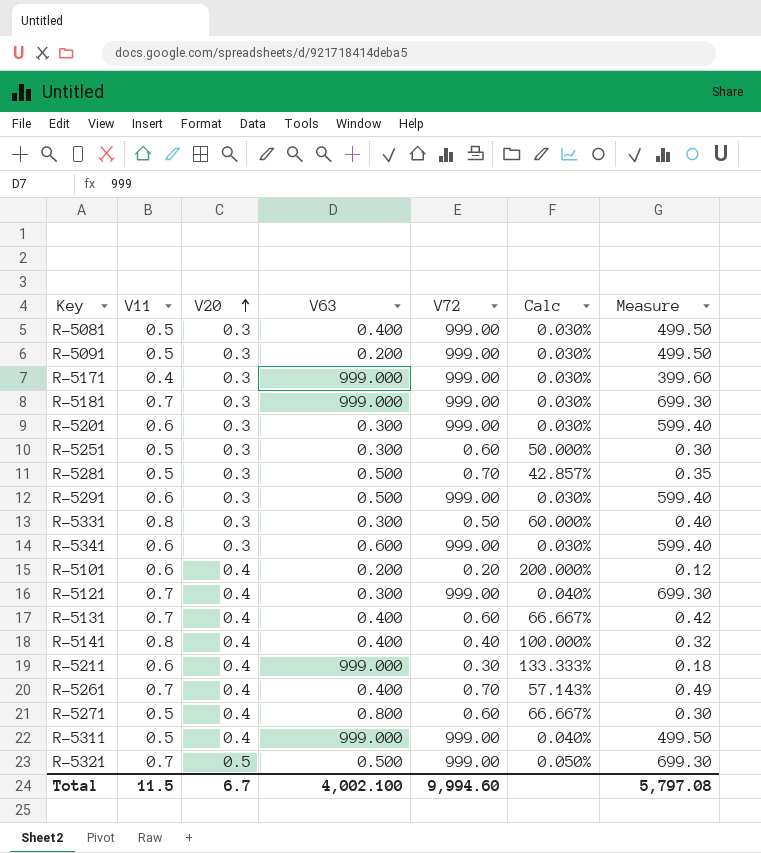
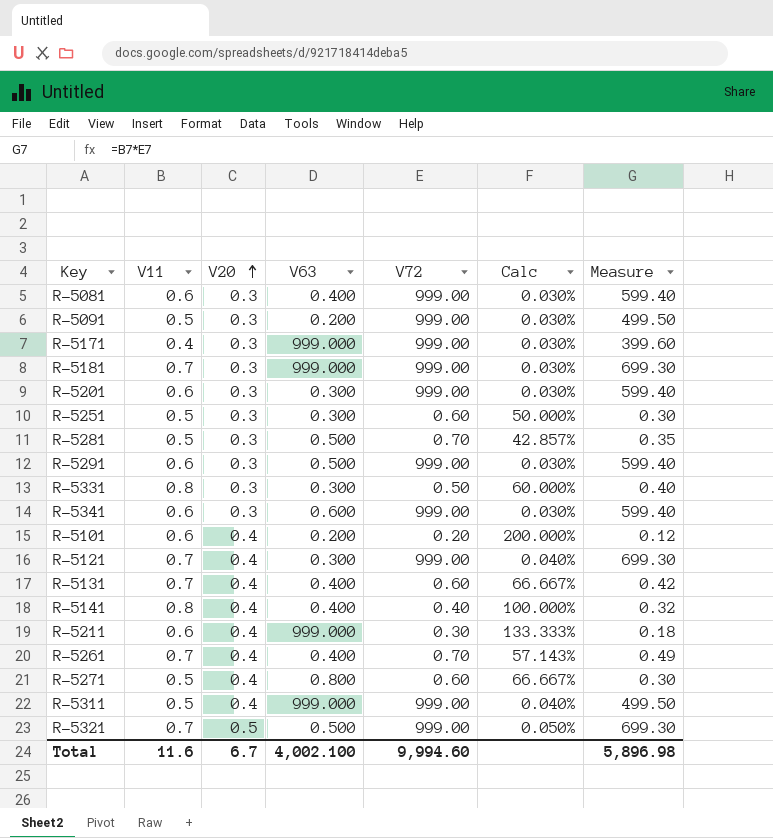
R-5081 | V11: 0.5 -> 0.6
R-5081 | Measure: 499.50 -> 599.40
Total | V11: 11.5 -> 11.6
Total | Measure: 5,797.08 -> 5,896.98

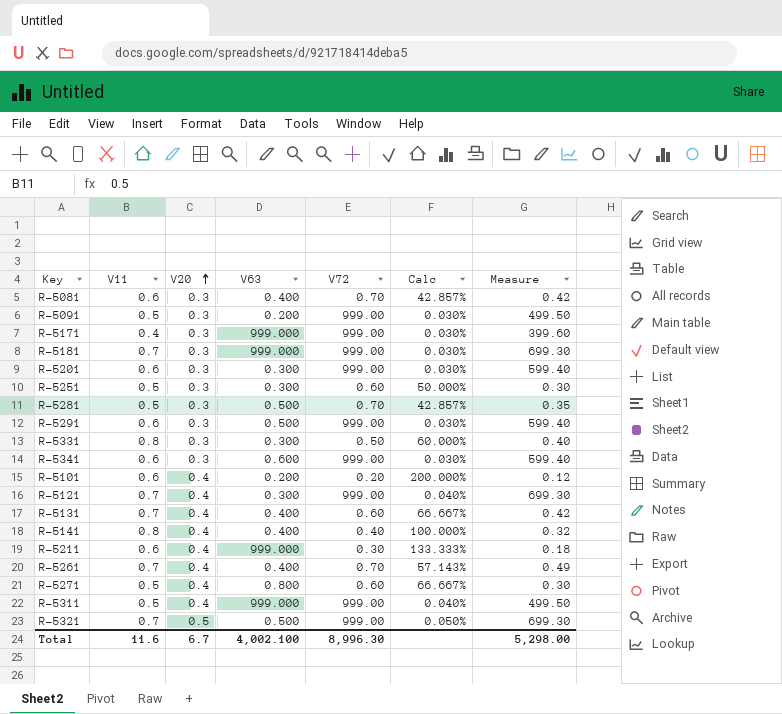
R-5081 | V72: 999.00 -> 0.70
R-5081 | Calc: 0.030% -> 42.857%
R-5081 | Measure: 599.40 -> 0.42
Total | V72: 9,994.60 -> 8,996.30
Total | Measure: 5,896.98 -> 5,298.00

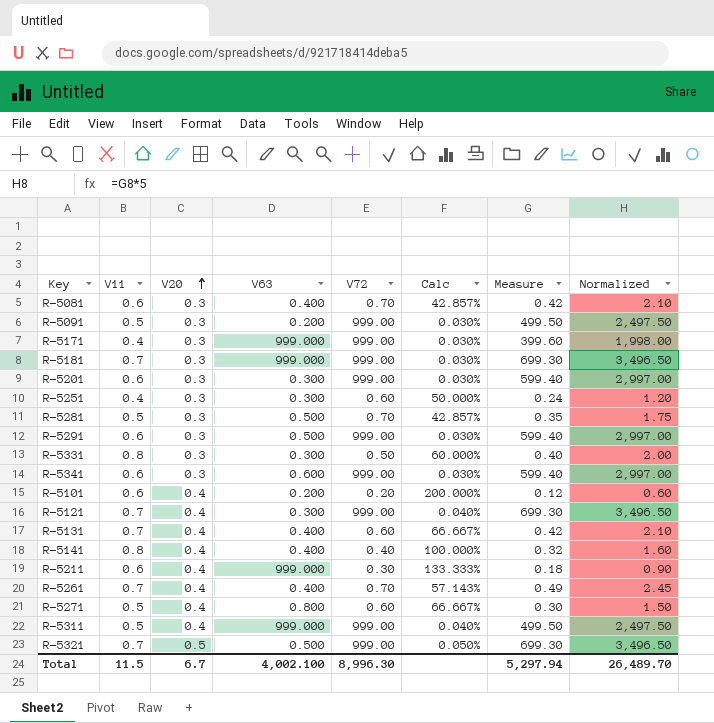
column Normalized | formula: none -> [Measure] * 5
R-5251 | V11: 0.5 -> 0.4
R-5251 | Measure: 0.30 -> 0.24
Total | V11: 11.6 -> 11.5
Total | Measure: 5,298.00 -> 5,297.94

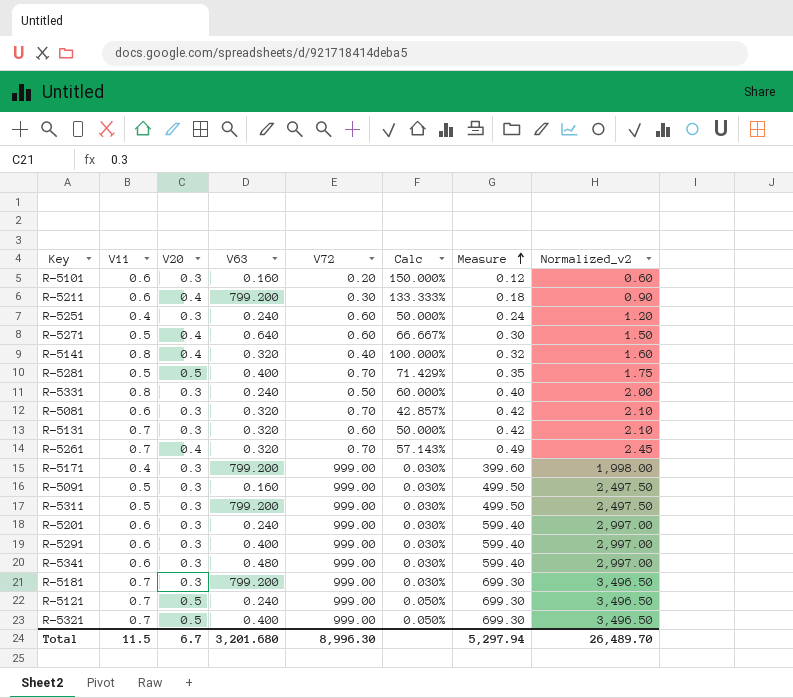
row order: V20 ascending -> Measure ascending
column name: Normalized -> Normalized_v2
R-5101 | V20: 0.4 -> 0.3
R-5101 | V63: 0.200 -> 0.160
R-5101 | Calc: 200.000% -> 150.000%
R-5211 | V63: 999.000 -> 799.200
R-5251 | V63: 0.300 -> 0.240
R-5271 | V63: 0.800 -> 0.640
R-5141 | V63: 0.400 -> 0.320
R-5281 | V20: 0.3 -> 0.5
R-5281 | V63: 0.500 -> 0.400
R-5281 | Calc: 42.857% -> 71.429%
R-5331 | V63: 0.300 -> 0.240
R-5081 | V63: 0.400 -> 0.320
R-5131 | V20: 0.4 -> 0.3
R-5131 | V63: 0.400 -> 0.320
R-5131 | Calc: 66.667% -> 50.000%
R-5261 | V63: 0.400 -> 0.320
R-5171 | V63: 999.000 -> 799.200
R-5091 | V63: 0.200 -> 0.160
R-5311 | V20: 0.4 -> 0.3
R-5311 | V63: 999.000 -> 799.200
R-5311 | Calc: 0.040% -> 0.030%
R-5201 | V63: 0.300 -> 0.240
R-5291 | V63: 0.500 -> 0.400
R-5341 | V63: 0.600 -> 0.480
R-5181 | V63: 999.000 -> 799.200
R-5121 | V20: 0.4 -> 0.5
R-5121 | V63: 0.300 -> 0.240
R-5121 | Calc: 0.040% -> 0.050%
R-5321 | V63: 0.500 -> 0.400
Total | V63: 4,002.100 -> 3,201.680

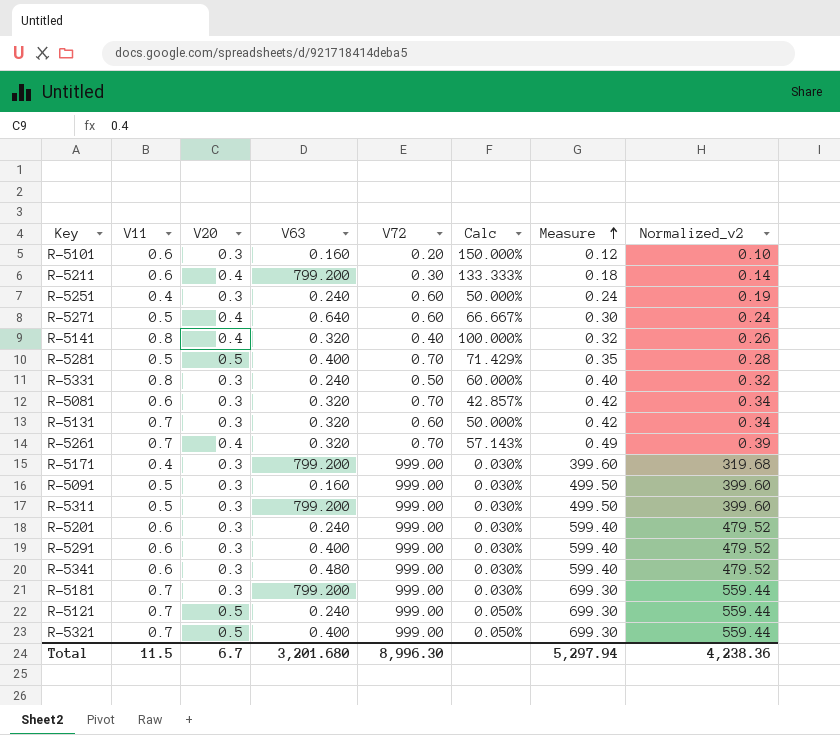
column Normalized_v2 | formula: [Measure] * 5 -> [Measure] * 0.8
Total | Normalized_v2: 26,489.70 -> 4,238.36

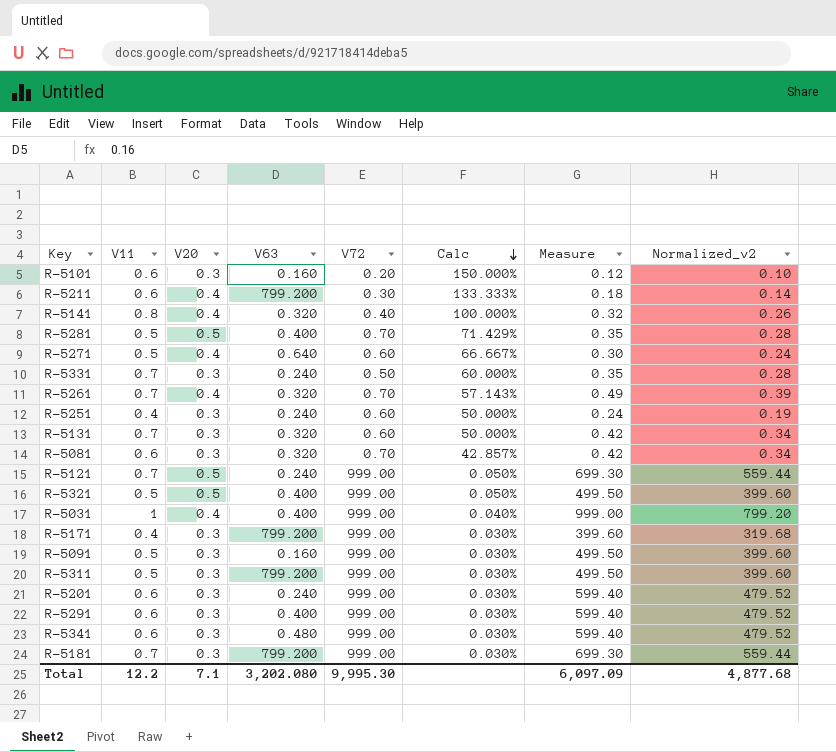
row order: Measure ascending -> Calc descending
R-5331 | V11: 0.8 -> 0.7
R-5331 | Measure: 0.40 -> 0.35
R-5331 | Normalized_v2: 0.32 -> 0.28
R-5321 | V11: 0.7 -> 0.5
R-5321 | Measure: 699.30 -> 499.50
R-5321 | Normalized_v2: 559.44 -> 399.60
row R-5031: none -> 1 | 0.4 | 0.400 | 999.00 | 0.040% | 999.00 | 799.20
Total | V11: 11.5 -> 12.2
Total | V20: 6.7 -> 7.1
Total | V63: 3,201.680 -> 3,202.080
Total | V72: 8,996.30 -> 9,995.30
Total | Measure: 5,297.94 -> 6,097.09
Total | Normalized_v2: 4,238.36 -> 4,877.68

